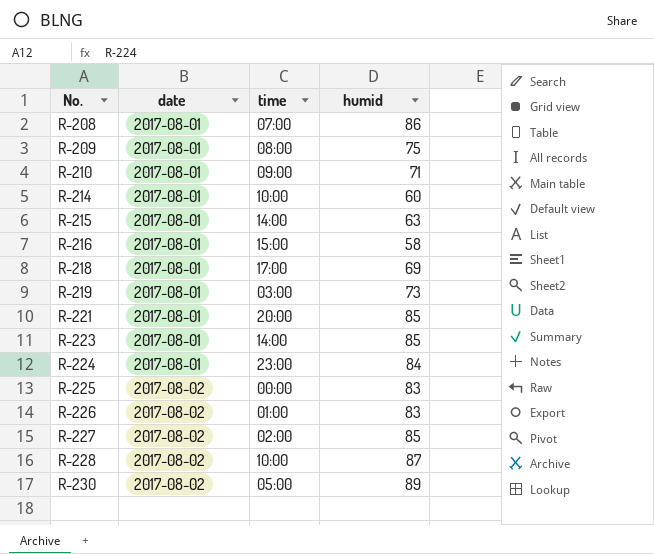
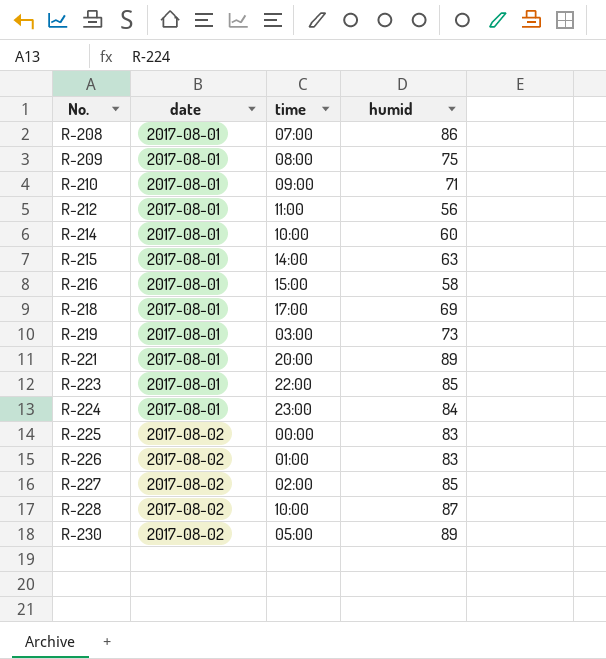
row R-212: none -> 2017-08-01 | 11:00 | 56
R-221 | humid: 85 -> 89
R-223 | time: 14:00 -> 22:00

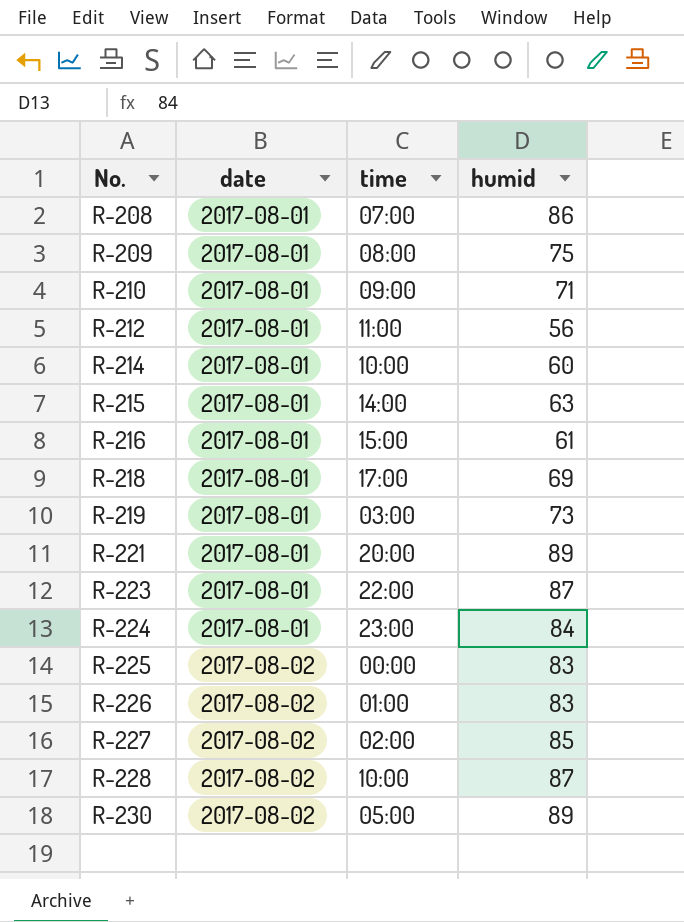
R-216 | humid: 58 -> 61
R-223 | humid: 85 -> 87

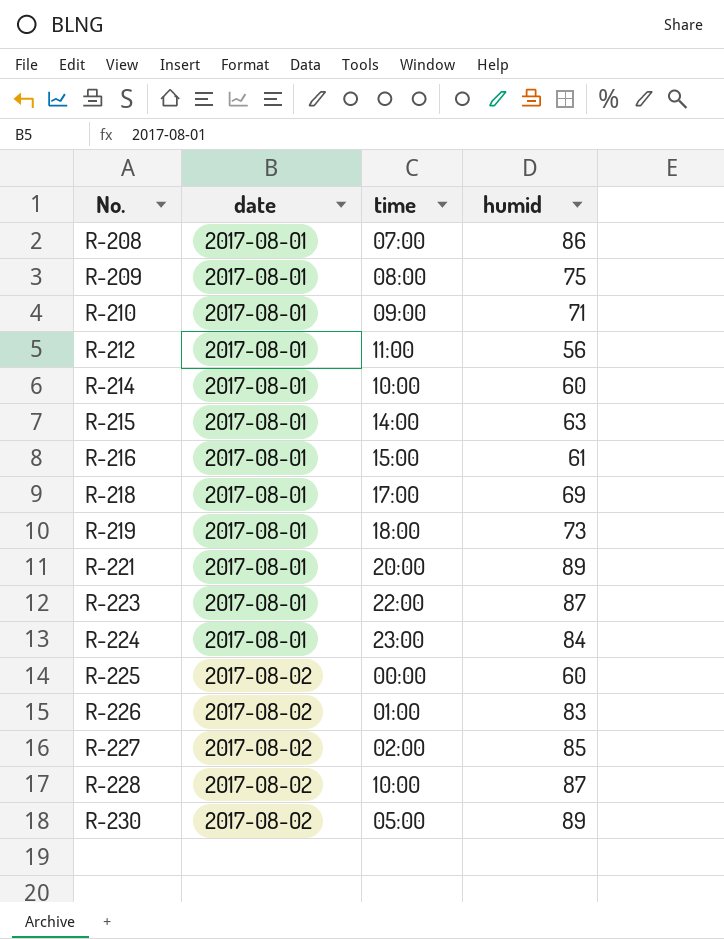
R-219 | time: 03:00 -> 18:00
R-225 | humid: 83 -> 60

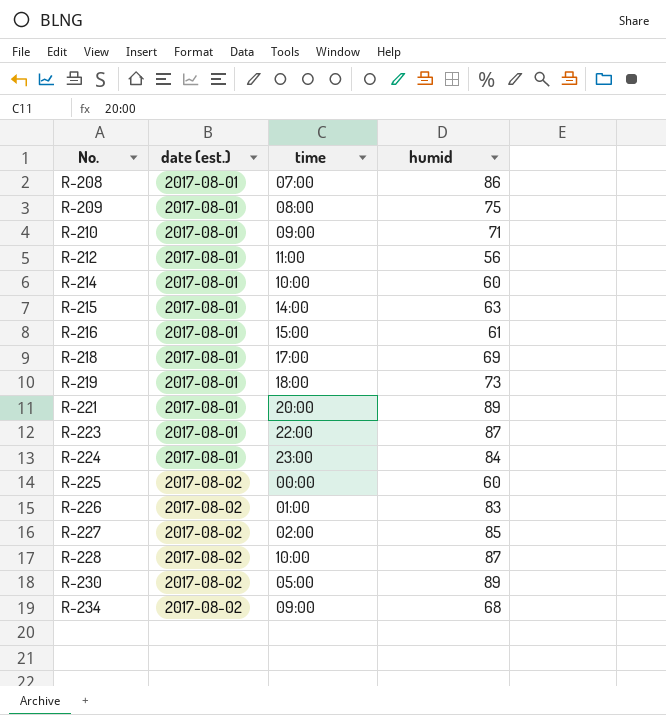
column name: date -> date (est.)
row R-234: none -> 2017-08-02 | 09:00 | 68

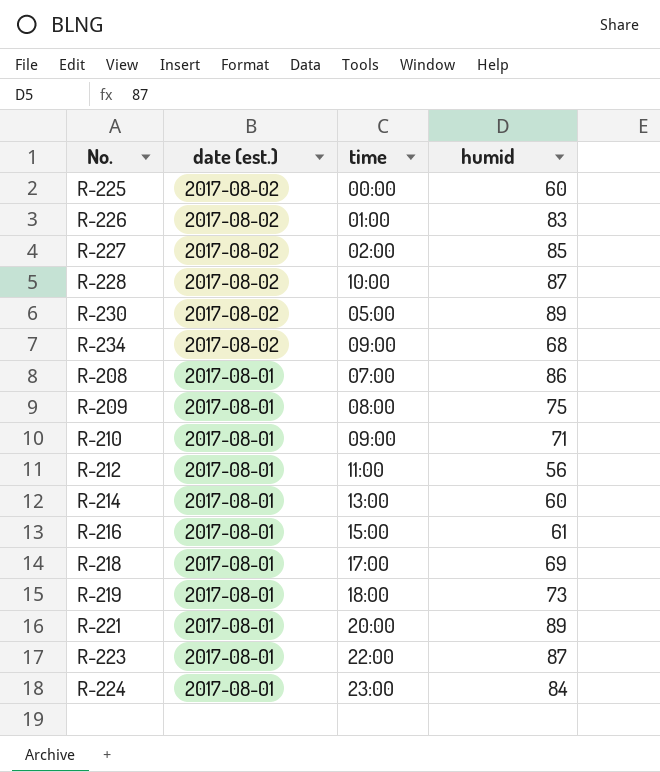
row order: No. ascending -> date (est.) descending
row R-215: 2017-08-01 | 14:00 | 63 -> none
R-214 | time: 10:00 -> 13:00

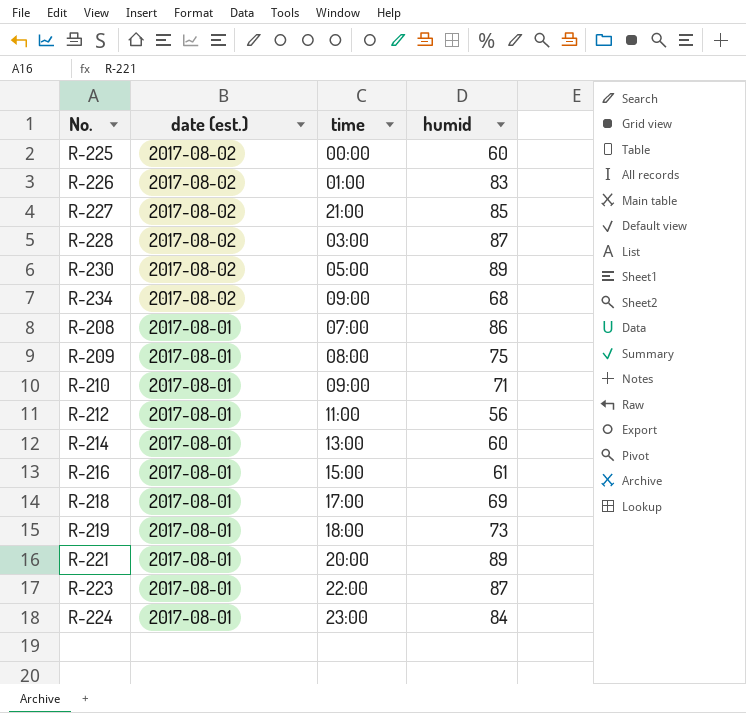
R-227 | time: 02:00 -> 21:00
R-228 | time: 10:00 -> 03:00

